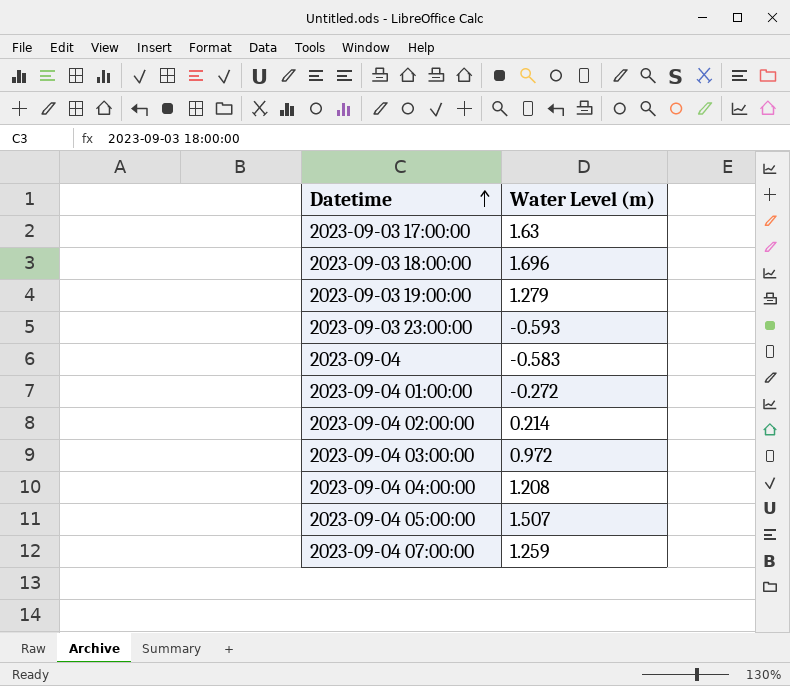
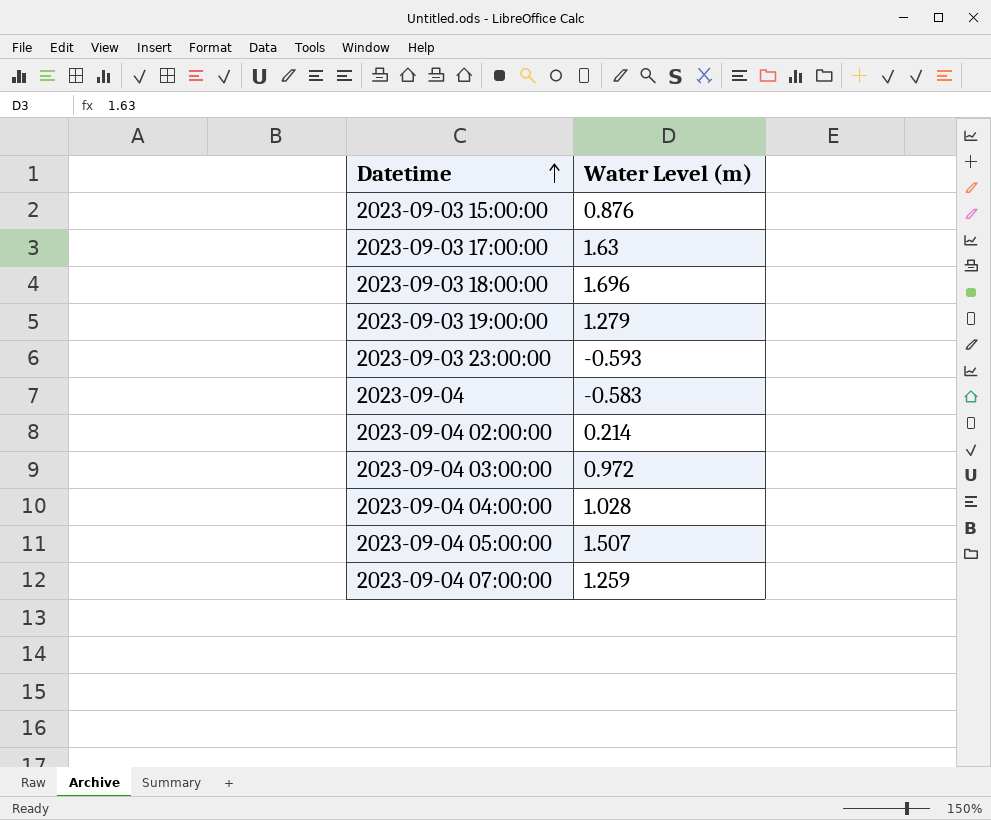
row 2023-09-04 01:00:00: -0.272 -> none
row 2023-09-03 15:00:00: none -> 0.876
2023-09-04 04:00:00 | Water Level (m): 1.208 -> 1.028

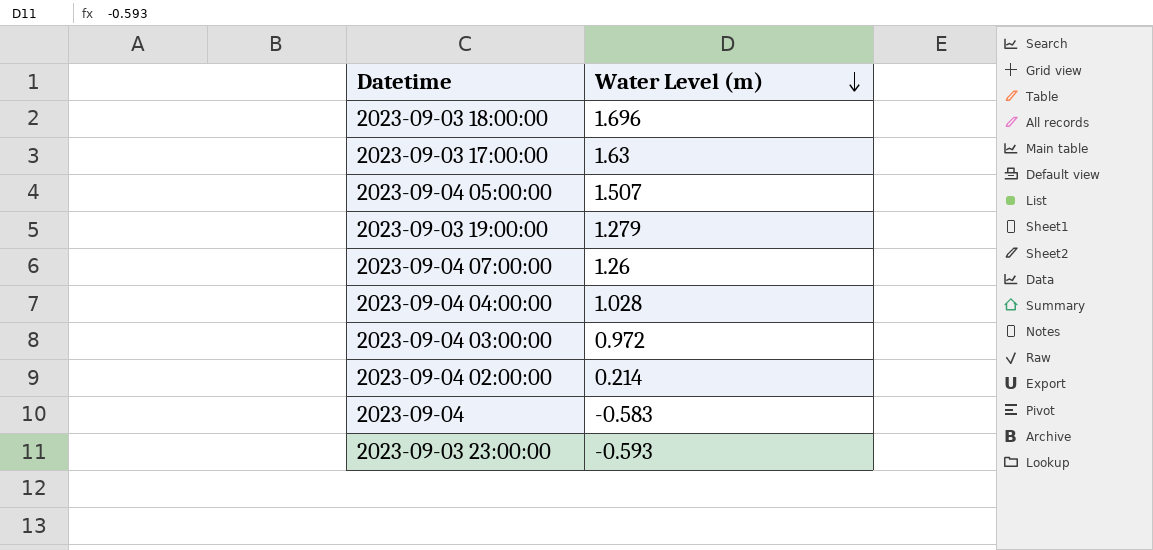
row order: Datetime ascending -> Water Level (m) descending
row 2023-09-03 15:00:00: 0.876 -> none
2023-09-04 07:00:00 | Water Level (m): 1.259 -> 1.26

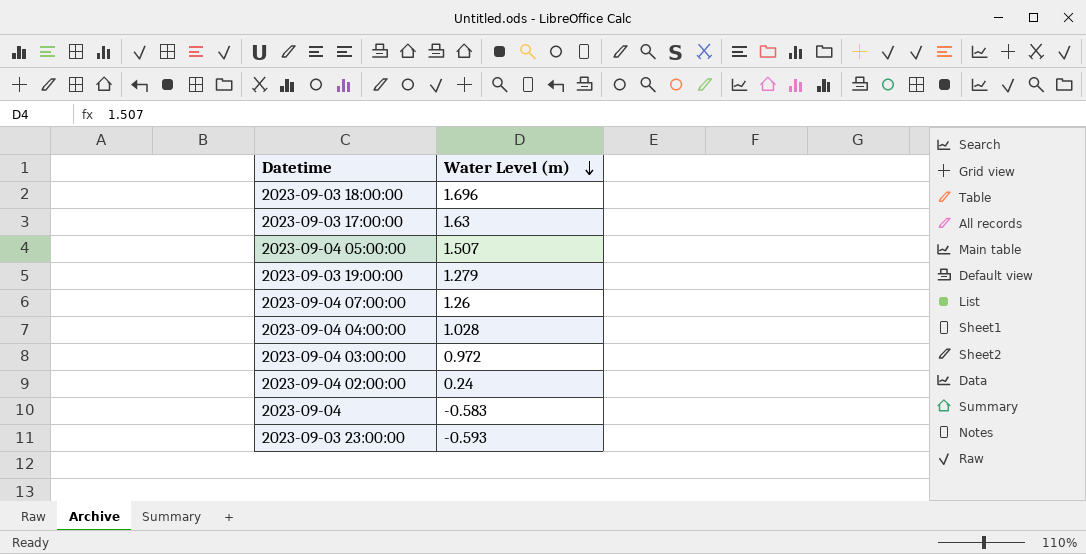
2023-09-04 02:00:00 | Water Level (m): 0.214 -> 0.24

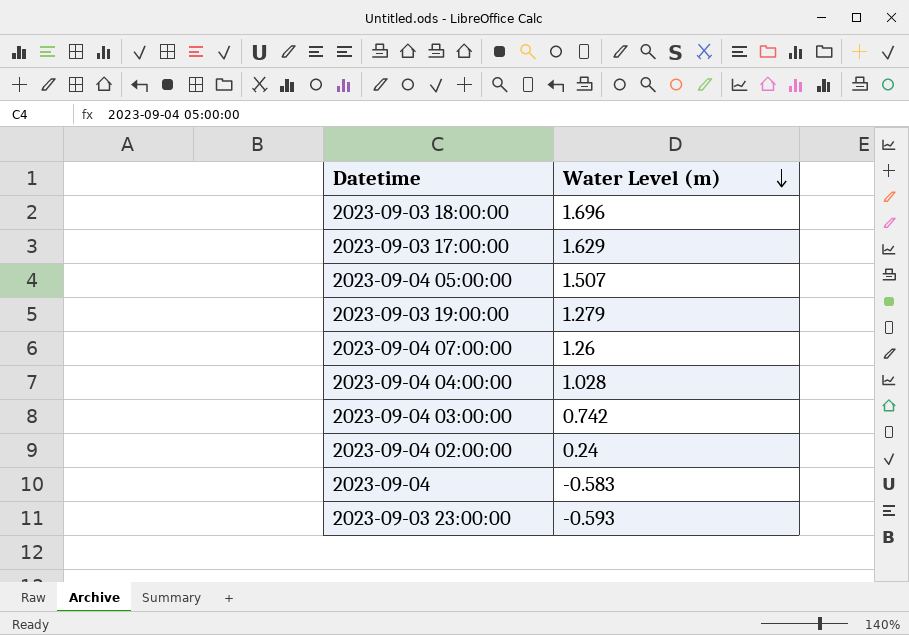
2023-09-03 17:00:00 | Water Level (m): 1.63 -> 1.629
2023-09-04 03:00:00 | Water Level (m): 0.972 -> 0.742

